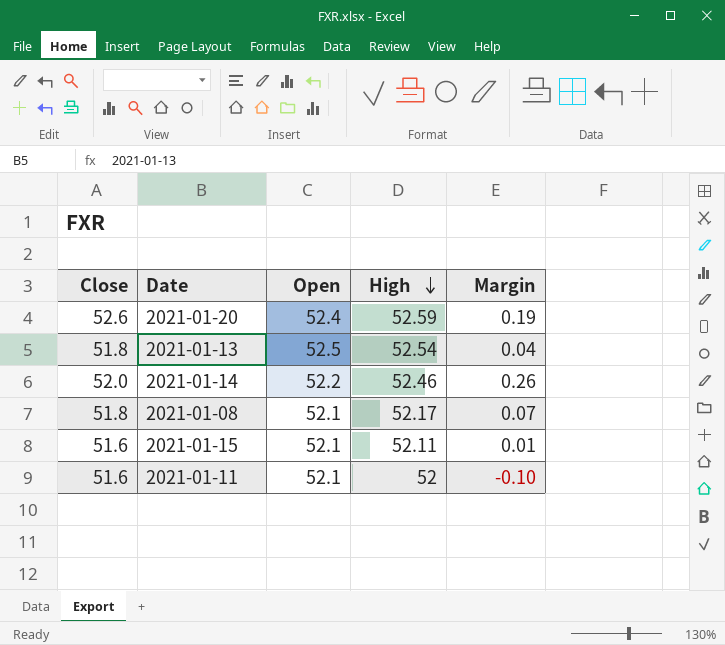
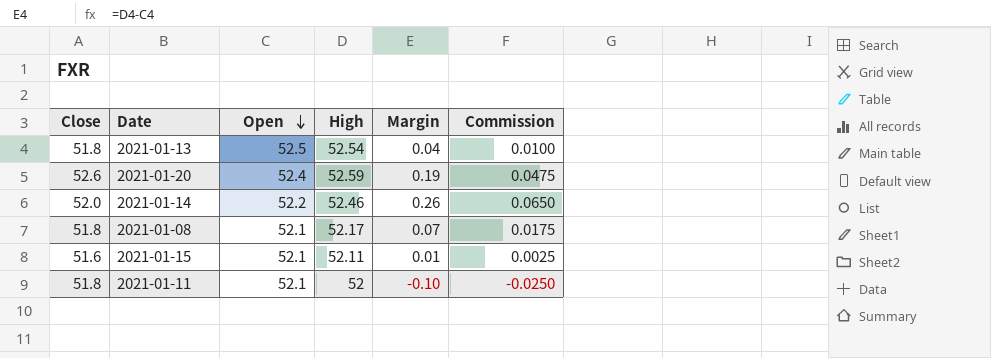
row order: High descending -> Open descending
column Commission | formula: none -> [Margin] * 0.25
2021-01-11 | Close: 51.6 -> 51.8

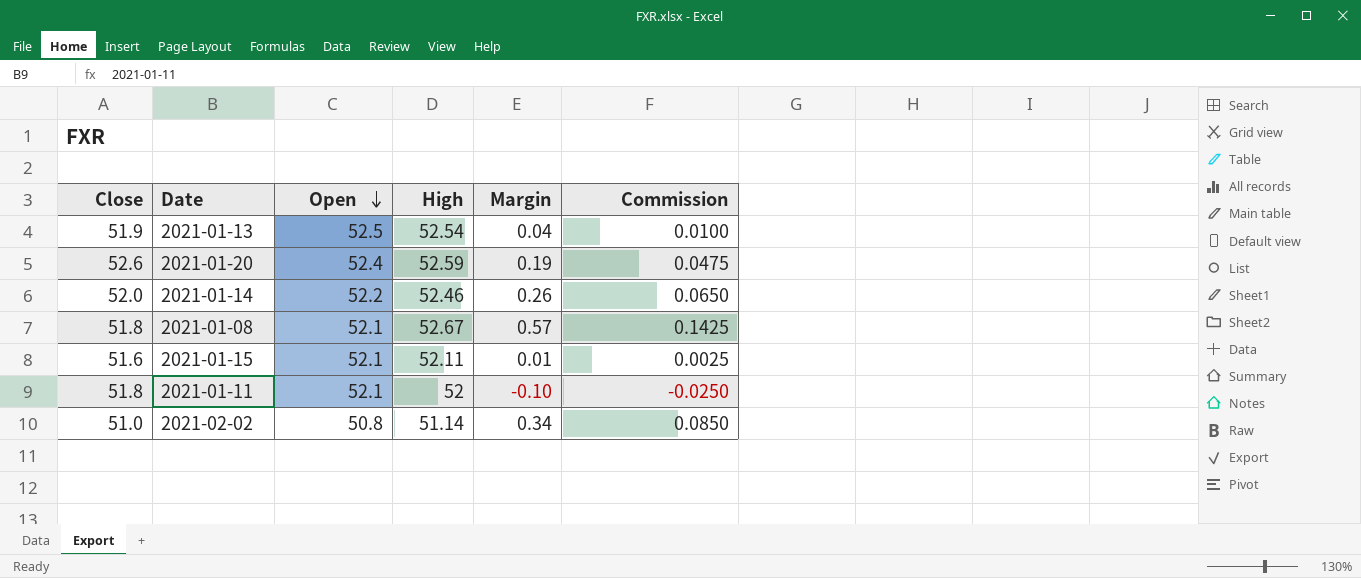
2021-01-13 | Close: 51.8 -> 51.9
2021-01-08 | High: 52.17 -> 52.67
2021-01-08 | Margin: 0.07 -> 0.57
2021-01-08 | Commission: 0.0175 -> 0.1425
row 2021-02-02: none -> 51.0 | 50.8 | 51.14 | 0.34 | 0.0850

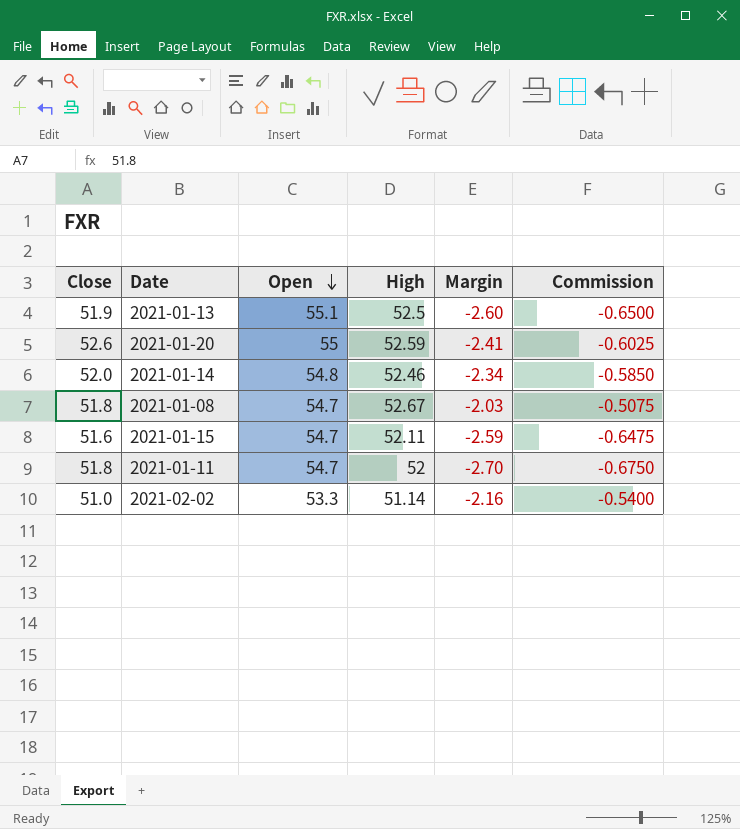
2021-01-13 | Open: 52.5 -> 55.1
2021-01-13 | High: 52.54 -> 52.5
2021-01-13 | Margin: 0.04 -> -2.60
2021-01-13 | Commission: 0.0100 -> -0.6500
2021-01-20 | Open: 52.4 -> 55
2021-01-20 | Margin: 0.19 -> -2.41
2021-01-20 | Commission: 0.0475 -> -0.6025
2021-01-14 | Open: 52.2 -> 54.8
2021-01-14 | Margin: 0.26 -> -2.34
2021-01-14 | Commission: 0.0650 -> -0.5850
2021-01-08 | Open: 52.1 -> 54.7
2021-01-08 | Margin: 0.57 -> -2.03
2021-01-08 | Commission: 0.1425 -> -0.5075
2021-01-15 | Open: 52.1 -> 54.7
2021-01-15 | Margin: 0.01 -> -2.59
2021-01-15 | Commission: 0.0025 -> -0.6475
2021-01-11 | Open: 52.1 -> 54.7
2021-01-11 | Margin: -0.10 -> -2.70
2021-01-11 | Commission: -0.0250 -> -0.6750
2021-02-02 | Open: 50.8 -> 53.3
2021-02-02 | Margin: 0.34 -> -2.16
2021-02-02 | Commission: 0.0850 -> -0.5400

